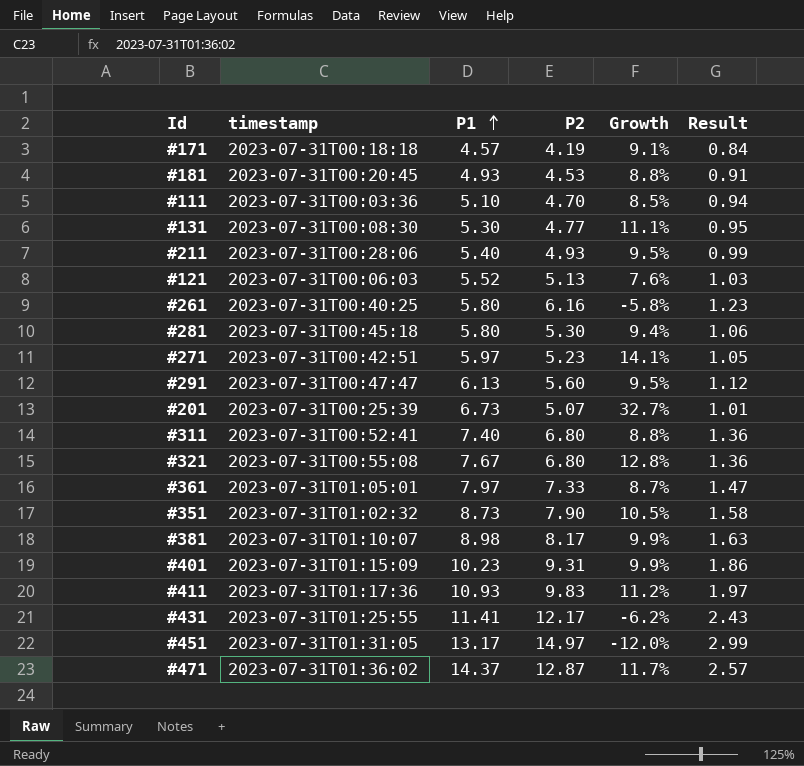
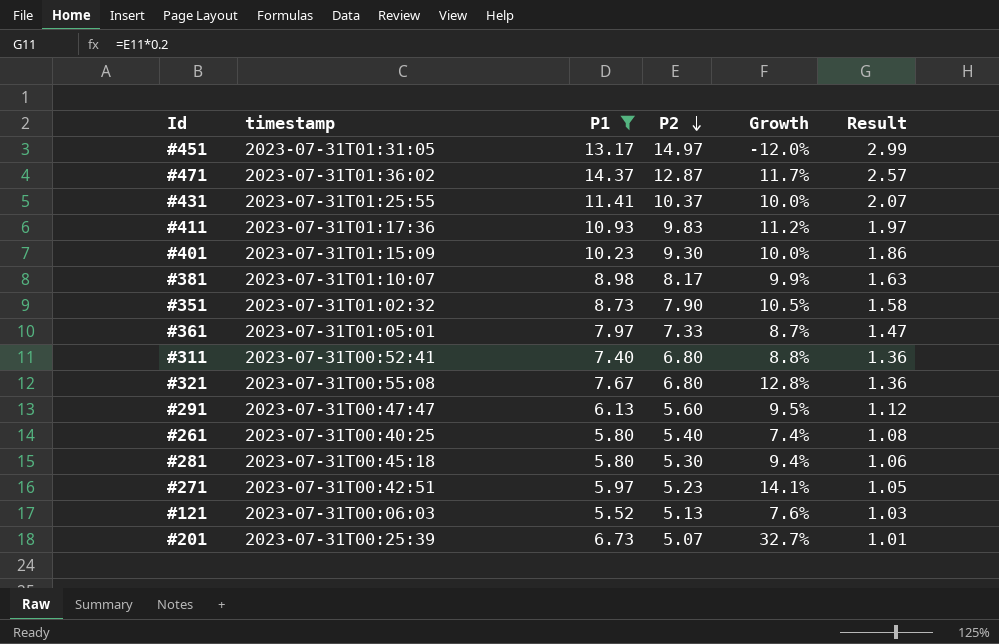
filter: none -> P1 >= 5.52
row order: P1 ascending -> P2 descending
#431 | P2: 12.17 -> 10.37
#431 | Growth: -6.2% -> 10.0%
#431 | Result: 2.43 -> 2.07
#401 | P2: 9.31 -> 9.30
#401 | Growth: 9.9% -> 10.0%
#261 | P2: 6.16 -> 5.40
#261 | Growth: -5.8% -> 7.4%
#261 | Result: 1.23 -> 1.08

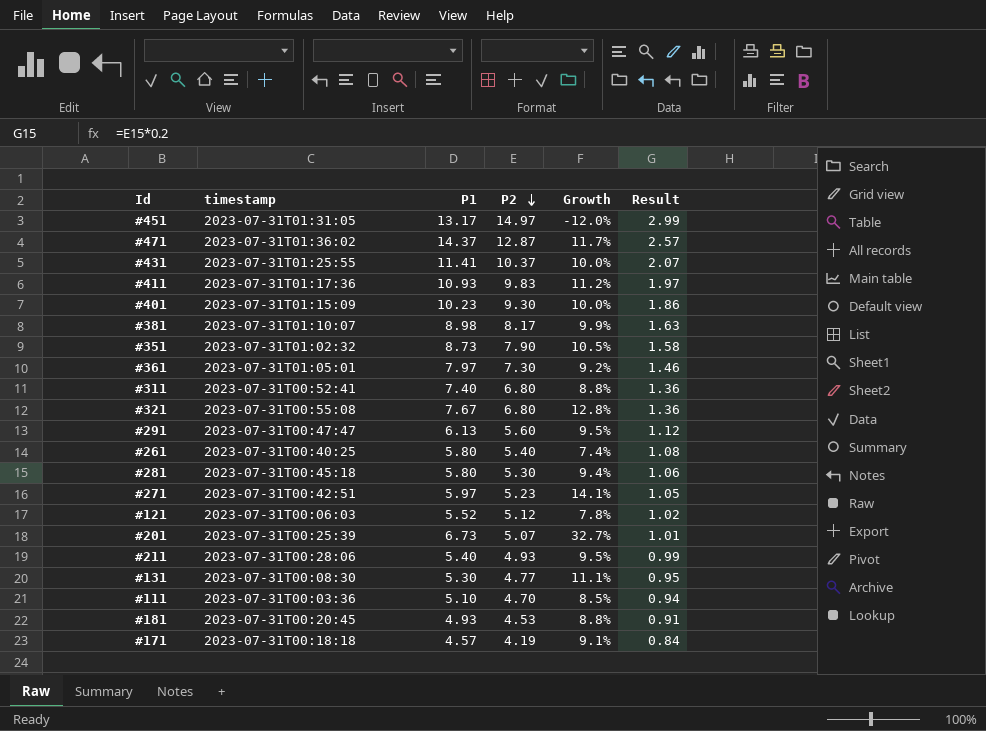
filter: P1 >= 5.52 -> none
#361 | P2: 7.33 -> 7.30
#361 | Growth: 8.7% -> 9.2%
#361 | Result: 1.47 -> 1.46
#121 | P2: 5.13 -> 5.12
#121 | Growth: 7.6% -> 7.8%
#121 | Result: 1.03 -> 1.02

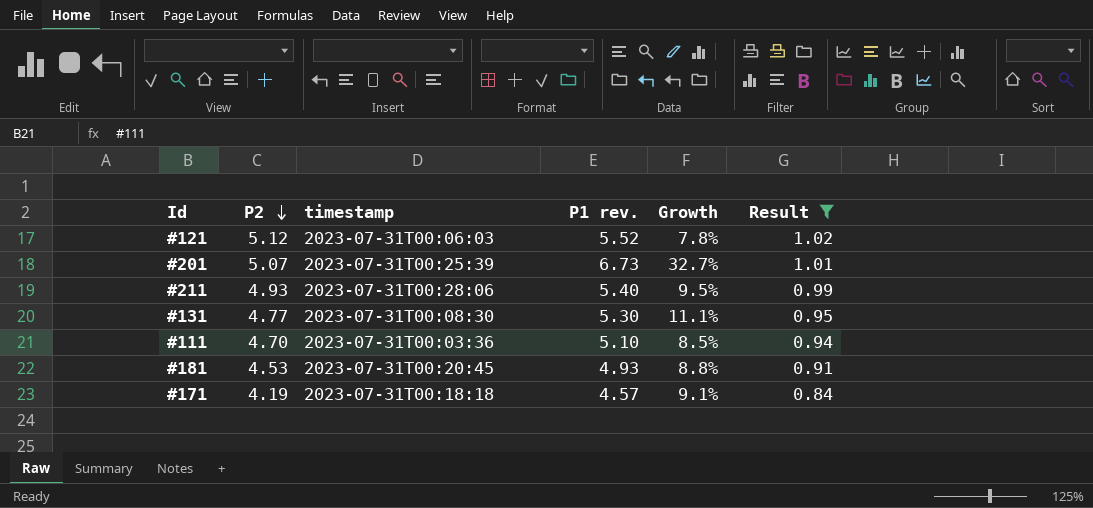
filter: none -> Result <= 1.02
column P2 | position: 4 -> 2
column name: P1 -> P1 rev.

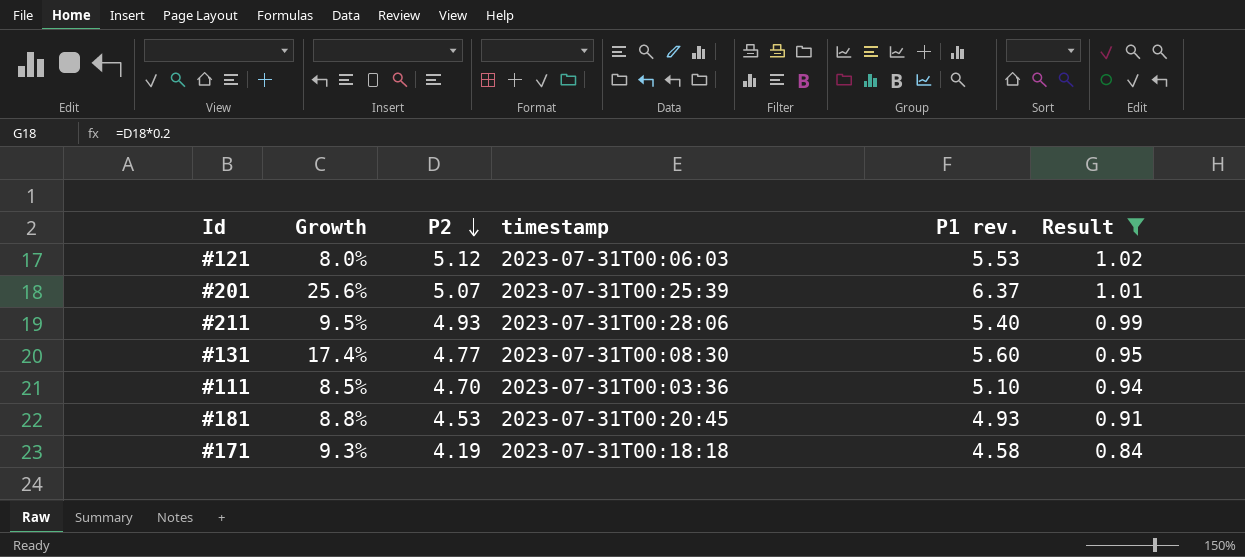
column Growth | position: 5 -> 2
#121 | Growth: 7.8% -> 8.0%
#121 | P1 rev.: 5.52 -> 5.53
#201 | Growth: 32.7% -> 25.6%
#201 | P1 rev.: 6.73 -> 6.37
#131 | Growth: 11.1% -> 17.4%
#131 | P1 rev.: 5.30 -> 5.60
#171 | Growth: 9.1% -> 9.3%
#171 | P1 rev.: 4.57 -> 4.58

